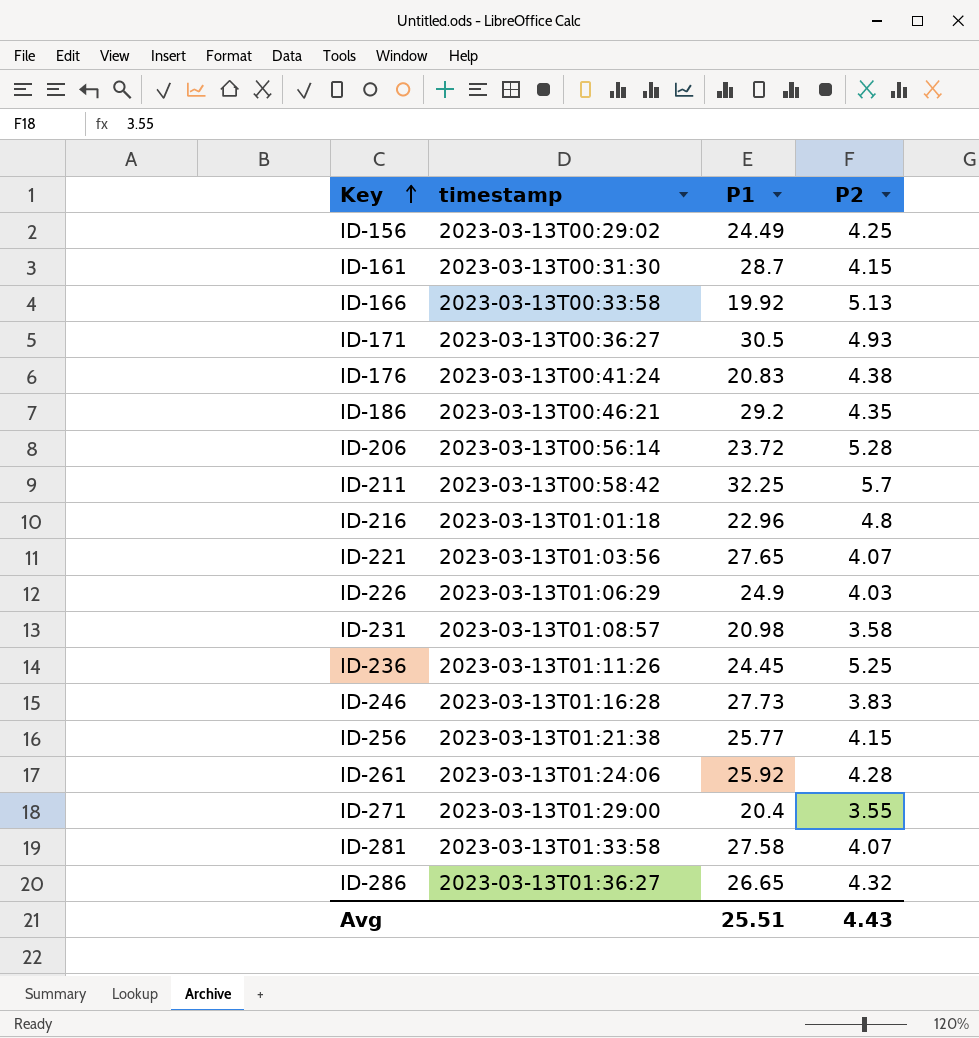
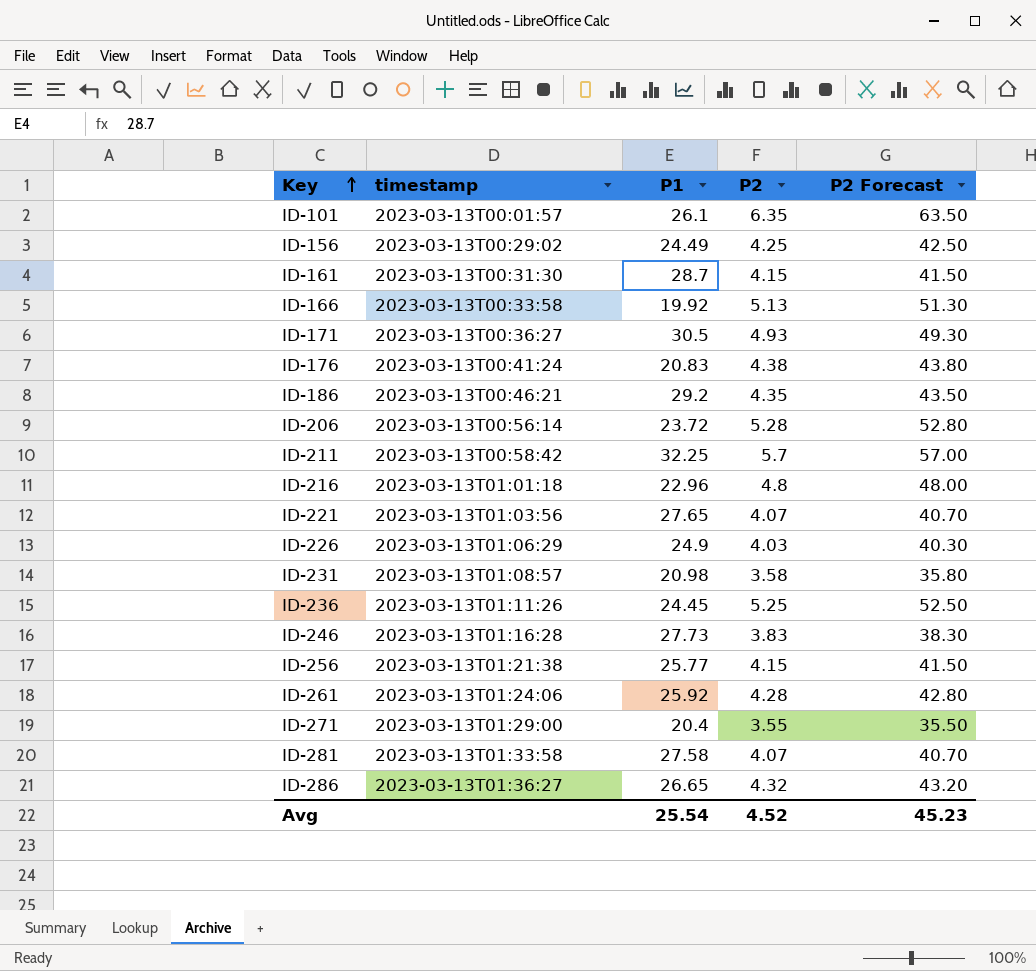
column P2 Forecast | formula: none -> [P2] * 10
row ID-101: none -> 2023-03-13T00:01:57 | 26.1 | 6.35 | 63.50
Avg | P1: 25.51 -> 25.54
Avg | P2: 4.43 -> 4.52

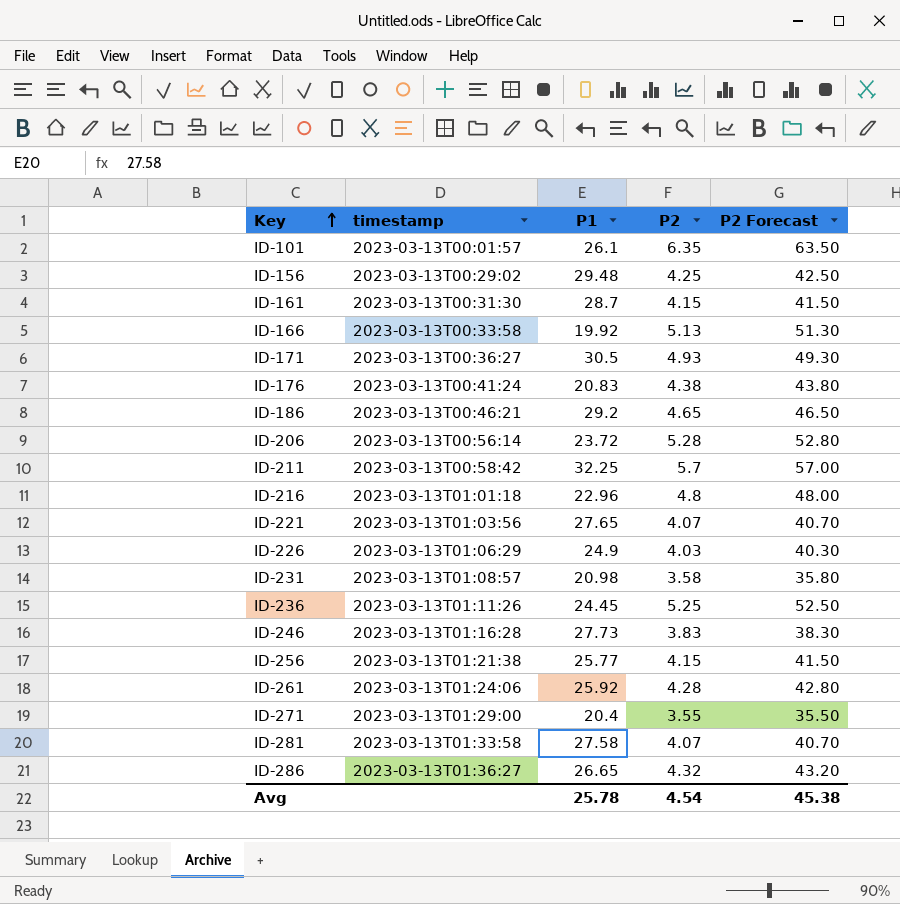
ID-156 | P1: 24.49 -> 29.48
ID-186 | P2: 4.35 -> 4.65
ID-186 | P2 Forecast: 43.50 -> 46.50
Avg | P1: 25.54 -> 25.78
Avg | P2: 4.52 -> 4.54
Avg | P2 Forecast: 45.23 -> 45.38

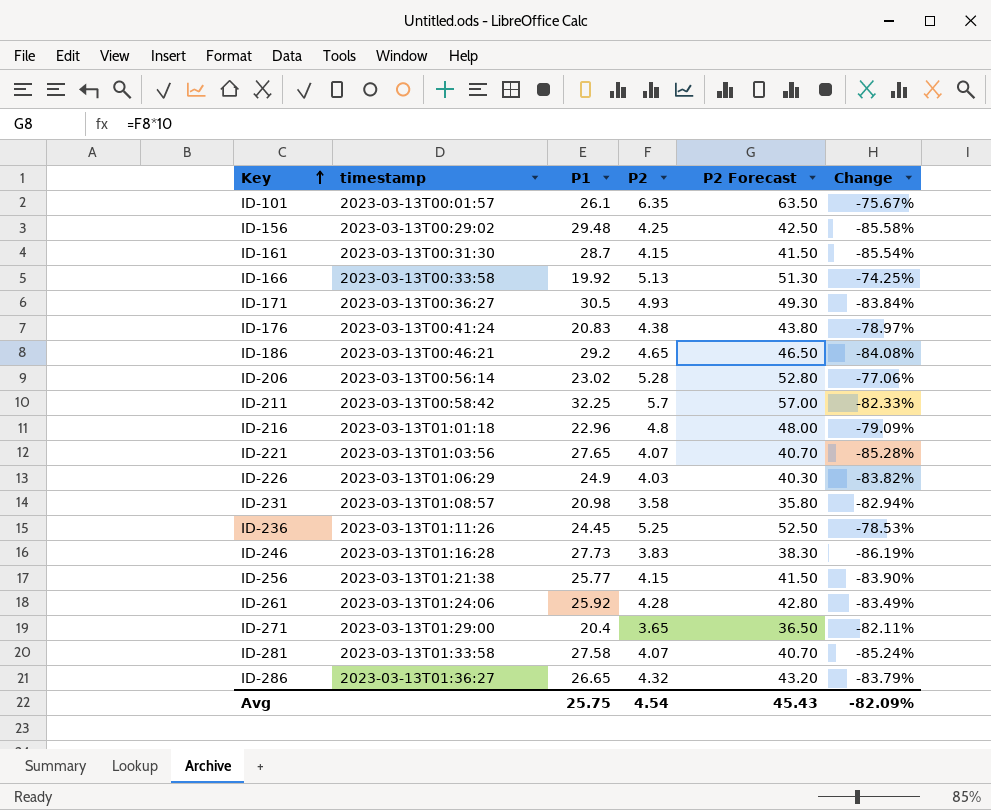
column Change | formula: none -> ([P2] - [P1]) / [P1]
ID-206 | P1: 23.72 -> 23.02
ID-271 | P2: 3.55 -> 3.65
ID-271 | P2 Forecast: 35.50 -> 36.50
Avg | P1: 25.78 -> 25.75
Avg | P2 Forecast: 45.38 -> 45.43

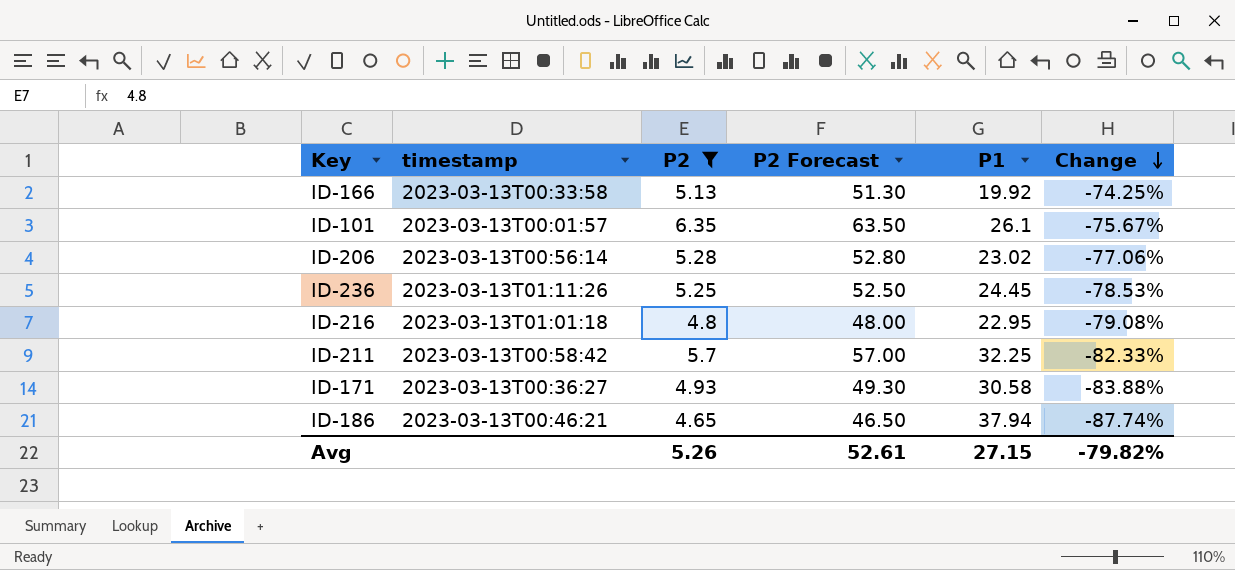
filter: none -> P2 >= 4.65
row order: Key ascending -> Change descending
column P1 | position: 3 -> 5
ID-216 | P1: 22.96 -> 22.95
ID-216 | Change: -79.09% -> -79.08%
ID-171 | P1: 30.5 -> 30.58
ID-171 | Change: -83.84% -> -83.88%
ID-186 | P1: 29.2 -> 37.94
ID-186 | Change: -84.08% -> -87.74%
Avg | P2: 4.54 -> 5.26
Avg | P2 Forecast: 45.43 -> 52.61
Avg | P1: 25.75 -> 27.15
Avg | Change: -82.09% -> -79.82%

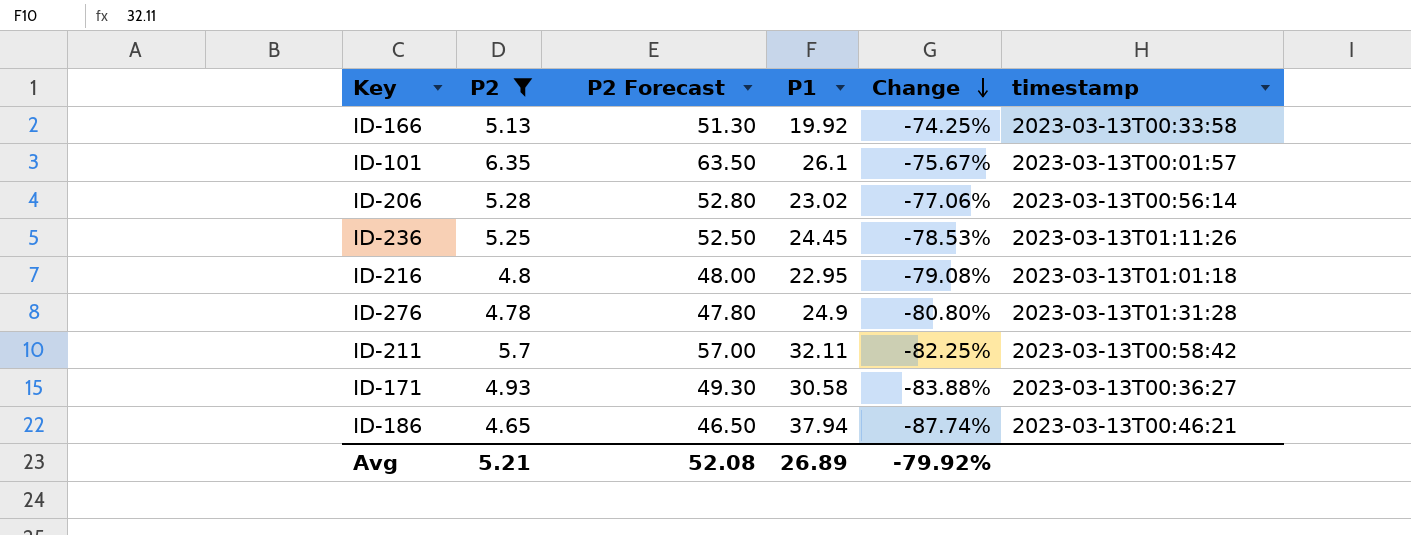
column timestamp | position: 2 -> 6
row ID-276: none -> 4.78 | 47.80 | 24.9 | -80.80% | 2023-03-13T01:31:28
ID-211 | P1: 32.25 -> 32.11
ID-211 | Change: -82.33% -> -82.25%
Avg | P2: 5.26 -> 5.21
Avg | P2 Forecast: 52.61 -> 52.08
Avg | P1: 27.15 -> 26.89
Avg | Change: -79.82% -> -79.92%

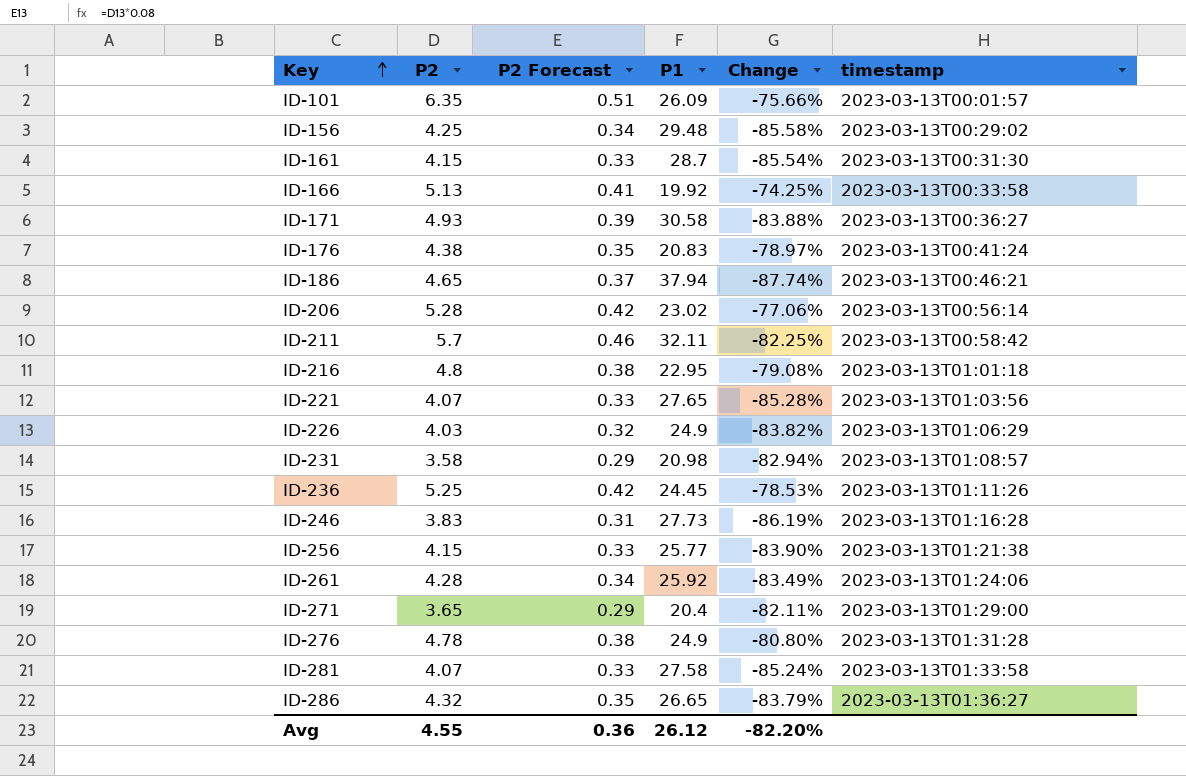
filter: P2 >= 4.65 -> none
row order: Change descending -> Key ascending
column P2 Forecast | formula: [P2] * 10 -> [P2] * 0.08
ID-101 | P1: 26.1 -> 26.09
ID-101 | Change: -75.67% -> -75.66%
Avg | P2: 5.21 -> 4.55
Avg | P2 Forecast: 52.08 -> 0.36
Avg | P1: 26.89 -> 26.12
Avg | Change: -79.92% -> -82.20%

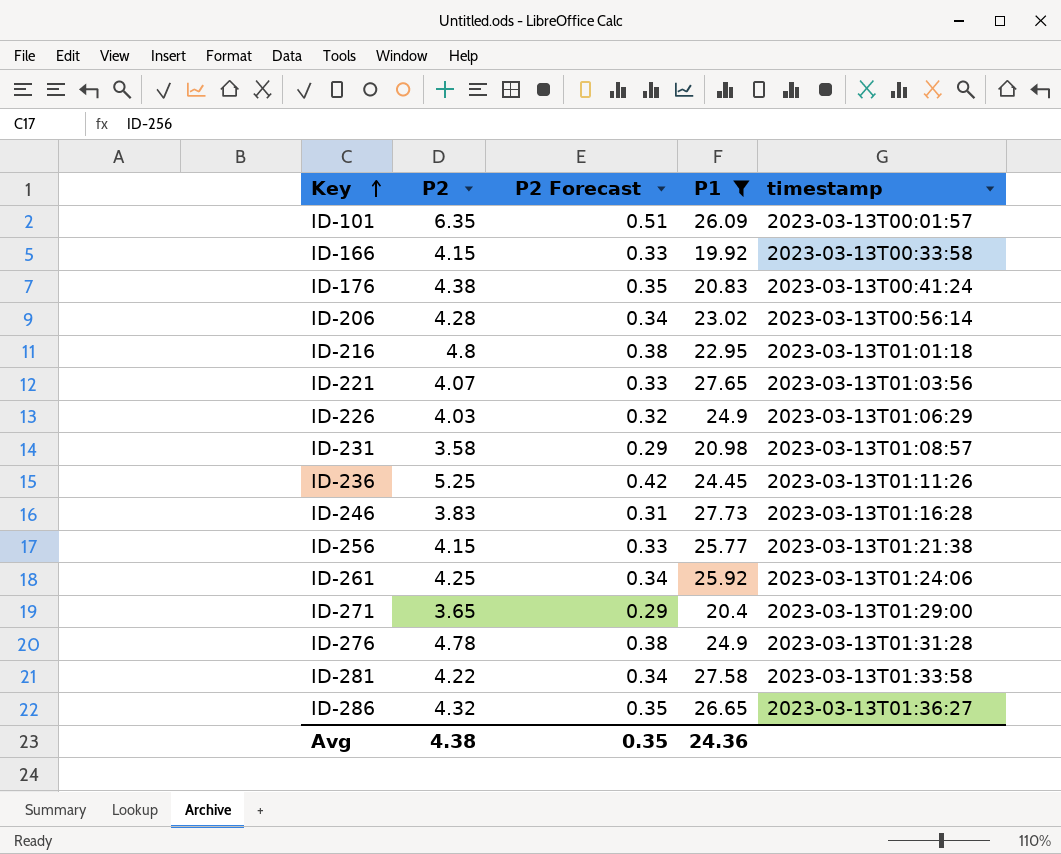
filter: none -> P1 <= 27.73
column Change | formula: ([P2] - [P1]) / [P1] -> none
ID-166 | P2: 5.13 -> 4.15
ID-166 | P2 Forecast: 0.41 -> 0.33
ID-206 | P2: 5.28 -> 4.28
ID-206 | P2 Forecast: 0.42 -> 0.34
ID-261 | P2: 4.28 -> 4.25
ID-281 | P2: 4.07 -> 4.22
ID-281 | P2 Forecast: 0.33 -> 0.34
Avg | P2: 4.55 -> 4.38
Avg | P2 Forecast: 0.36 -> 0.35
Avg | P1: 26.12 -> 24.36

